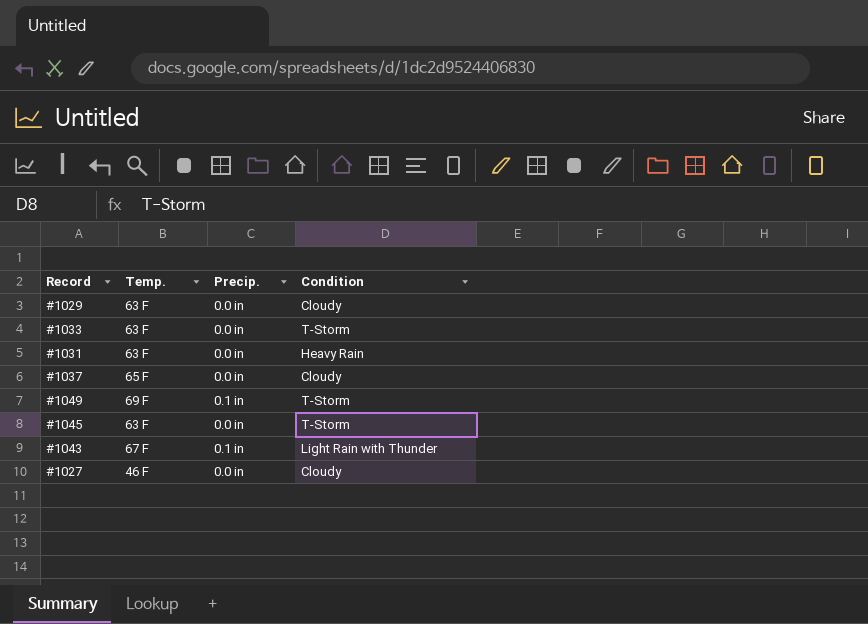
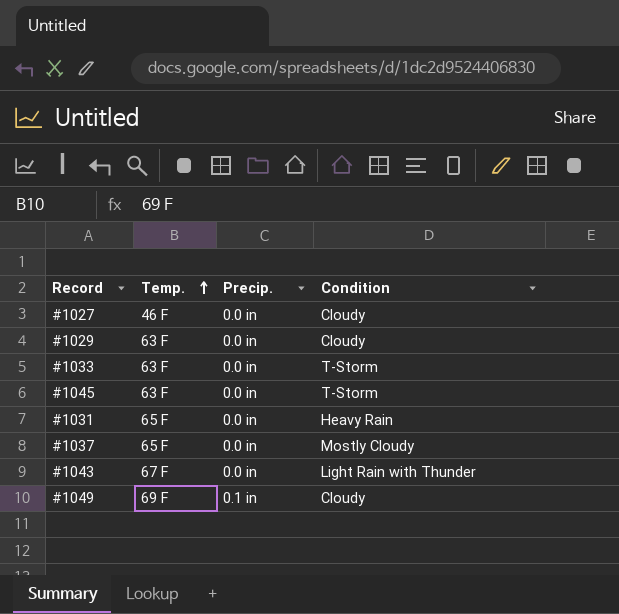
row order: none -> Temp. ascending
#1031 | Temp.: 63 F -> 65 F
#1037 | Condition: Cloudy -> Mostly Cloudy
#1043 | Precip.: 0.1 in -> 0.0 in
#1049 | Condition: T-Storm -> Cloudy

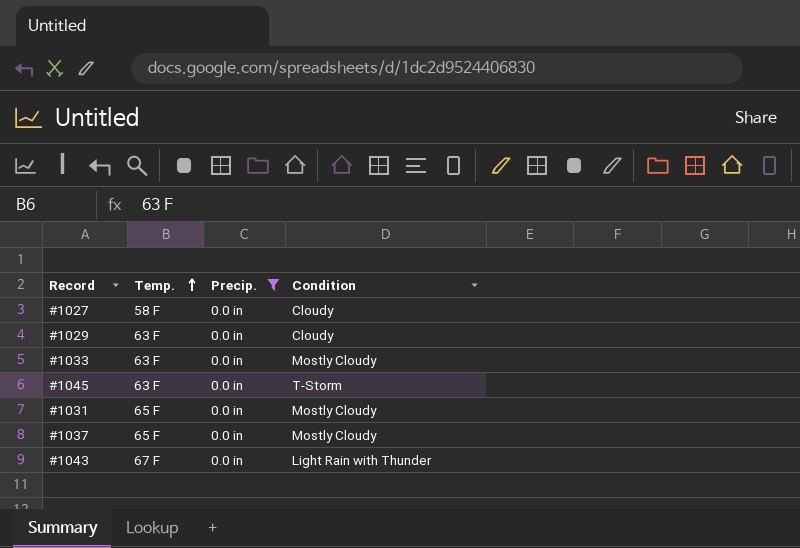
filter: none -> Precip. = 0.0 in
#1027 | Temp.: 46 F -> 58 F
#1033 | Condition: T-Storm -> Mostly Cloudy
#1031 | Condition: Heavy Rain -> Mostly Cloudy

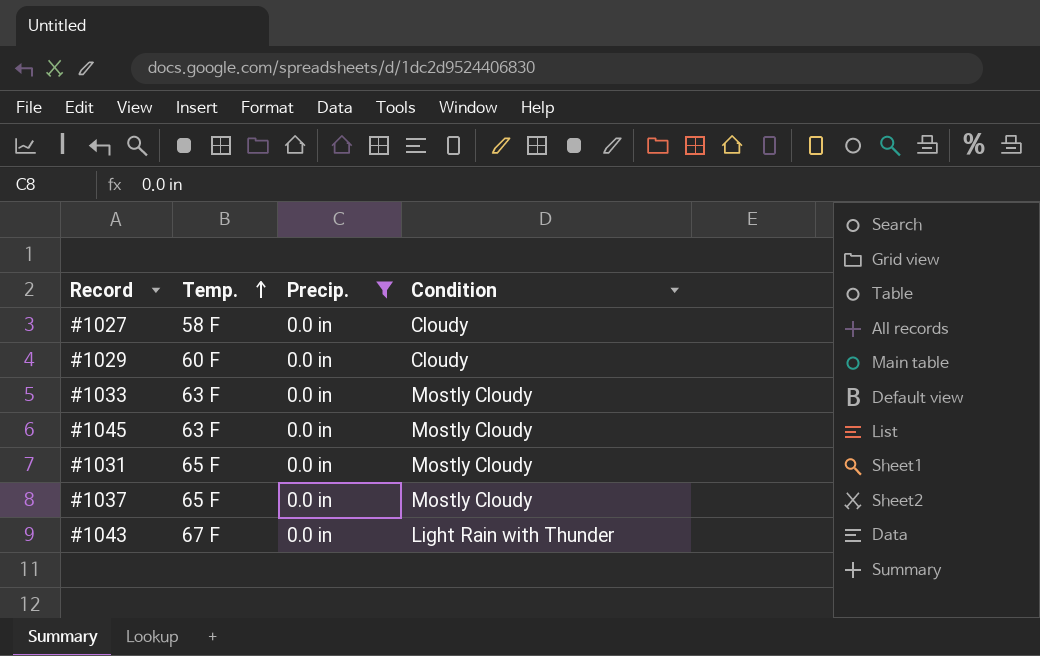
#1029 | Temp.: 63 F -> 60 F
#1045 | Condition: T-Storm -> Mostly Cloudy

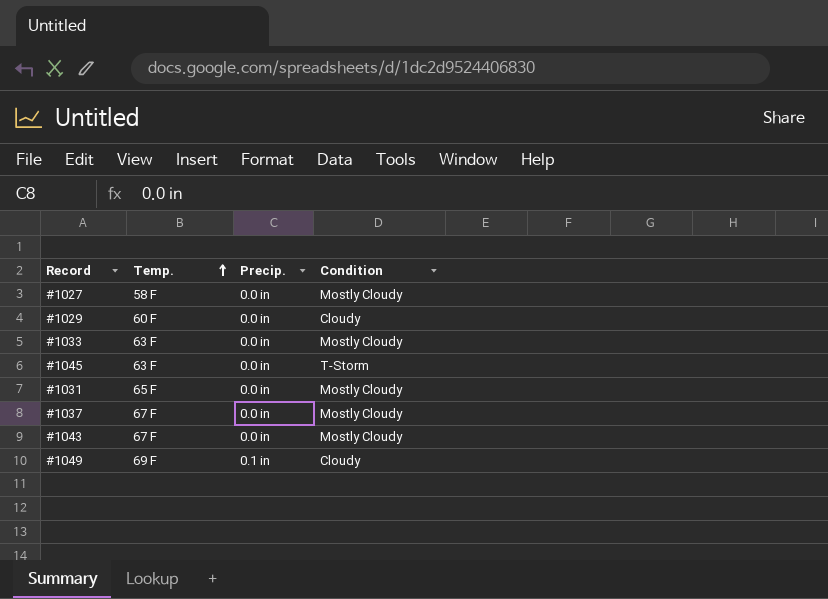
filter: Precip. = 0.0 in -> none
#1027 | Condition: Cloudy -> Mostly Cloudy
#1045 | Condition: Mostly Cloudy -> T-Storm
#1037 | Temp.: 65 F -> 67 F
#1043 | Condition: Light Rain with Thunder -> Mostly Cloudy

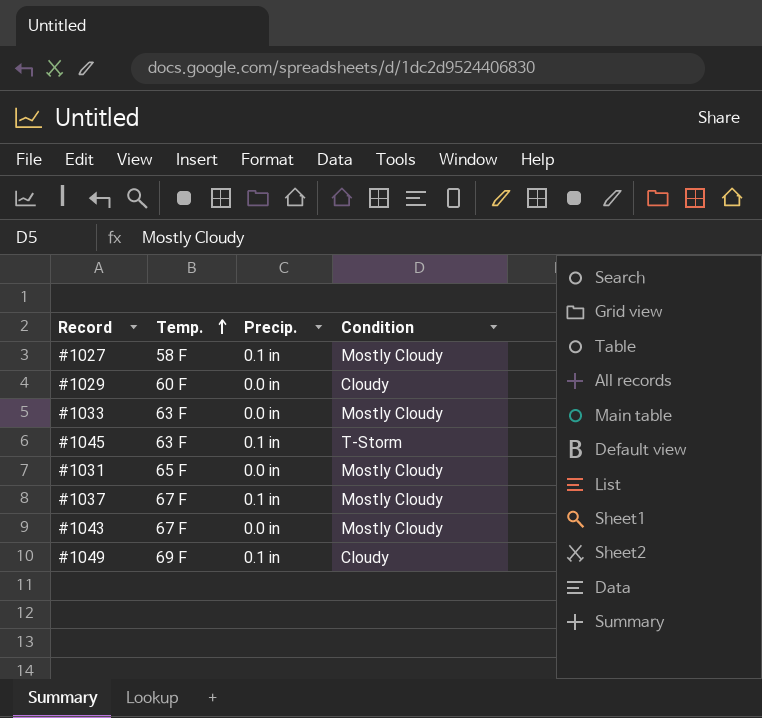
#1027 | Precip.: 0.0 in -> 0.1 in
#1045 | Precip.: 0.0 in -> 0.1 in
#1037 | Precip.: 0.0 in -> 0.1 in

